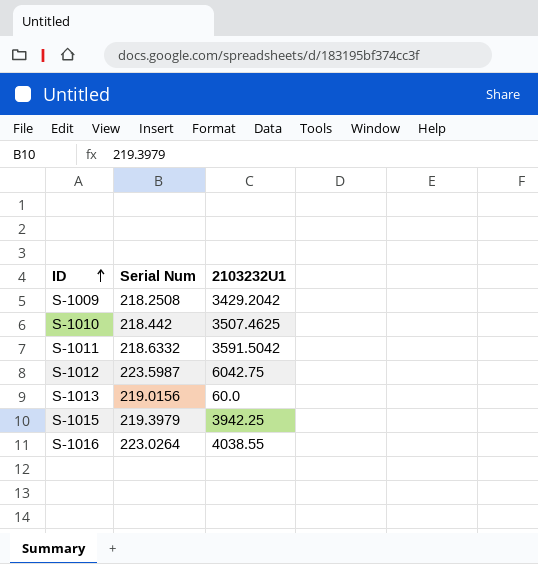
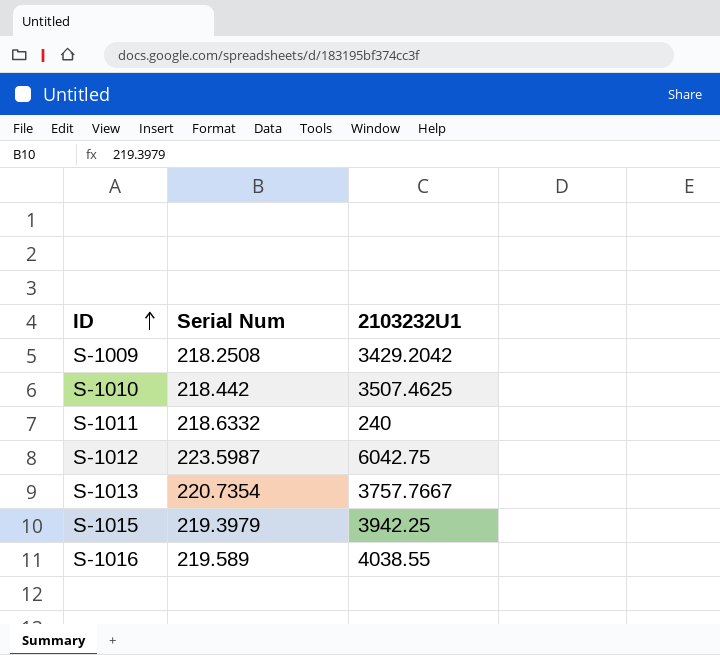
S-1011 | 2103232U1: 3591.5042 -> 240
S-1013 | Serial Num: 219.0156 -> 220.7354
S-1013 | 2103232U1: 60.0 -> 3757.7667
S-1016 | Serial Num: 223.0264 -> 219.589

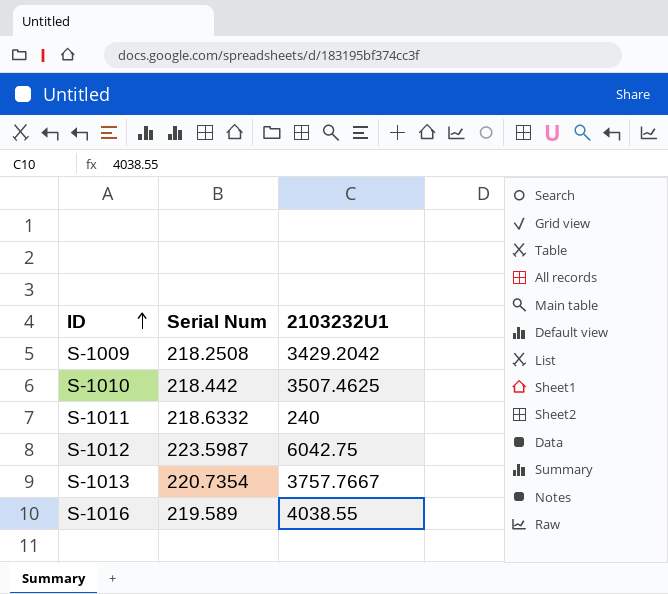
row S-1015: 219.3979 | 3942.25 -> none

